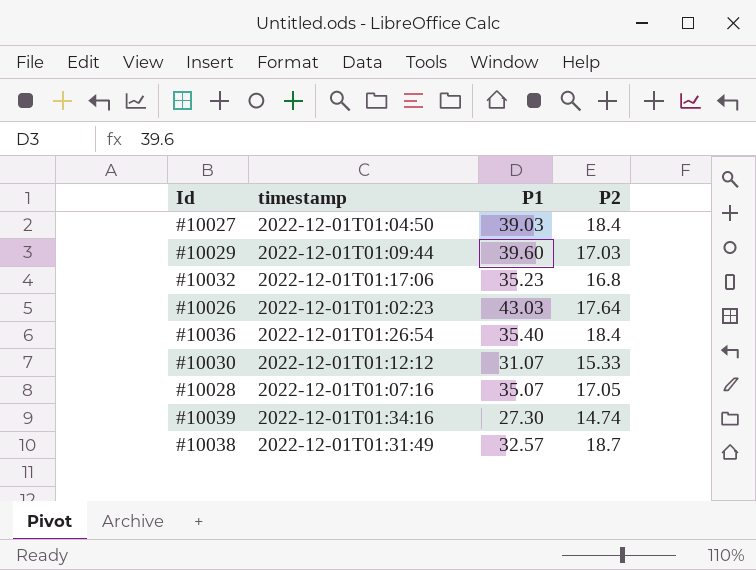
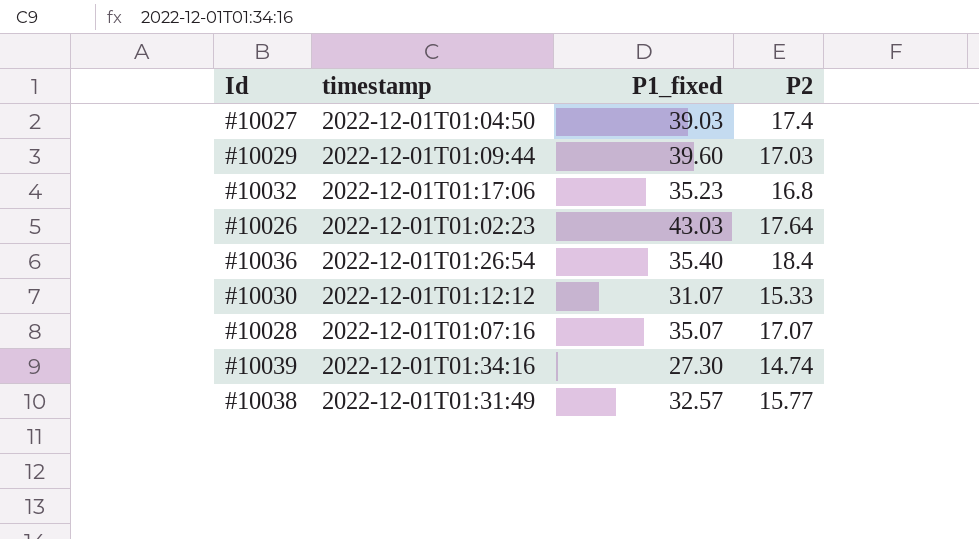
column name: P1 -> P1_fixed
#10027 | P2: 18.4 -> 17.4
#10028 | P2: 17.05 -> 17.07
#10038 | P2: 18.7 -> 15.77

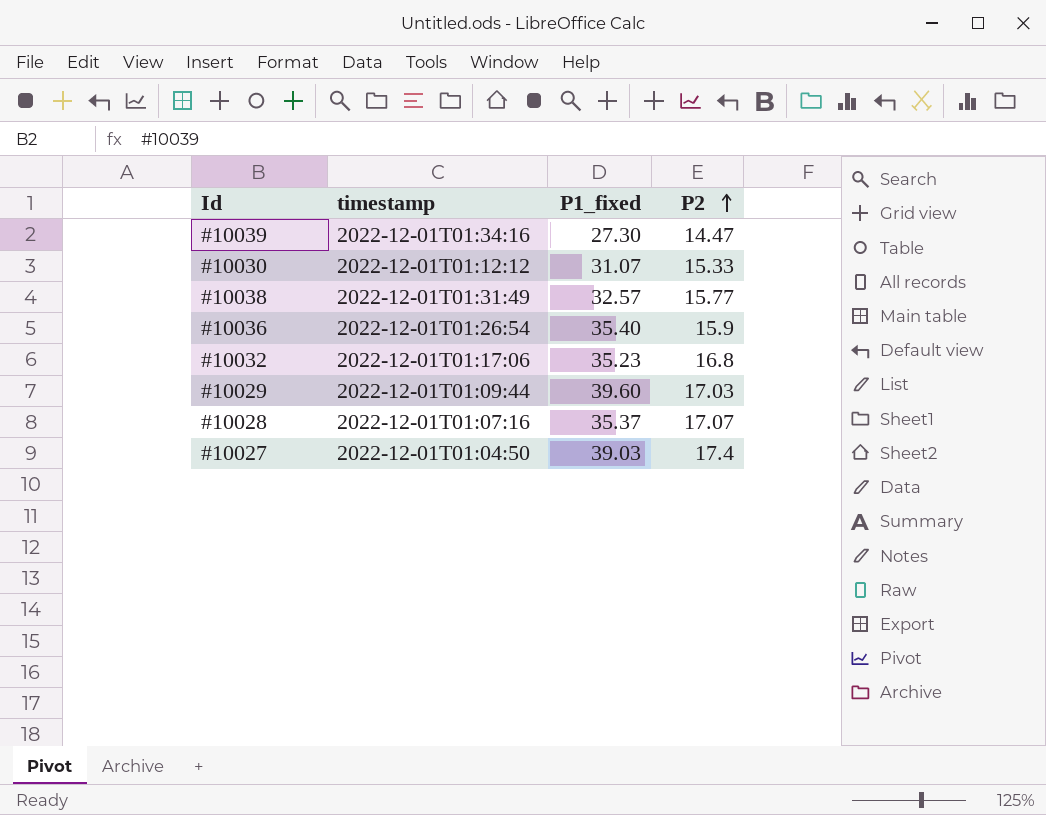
row order: none -> P2 ascending
row #10026: 2022-12-01T01:02:23 | 43.03 | 17.64 -> none
#10039 | P2: 14.74 -> 14.47
#10036 | P2: 18.4 -> 15.9
#10028 | P1_fixed: 35.07 -> 35.37

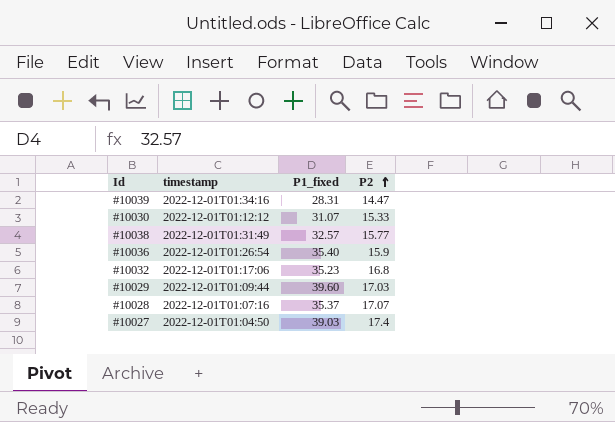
#10039 | P1_fixed: 27.30 -> 28.31

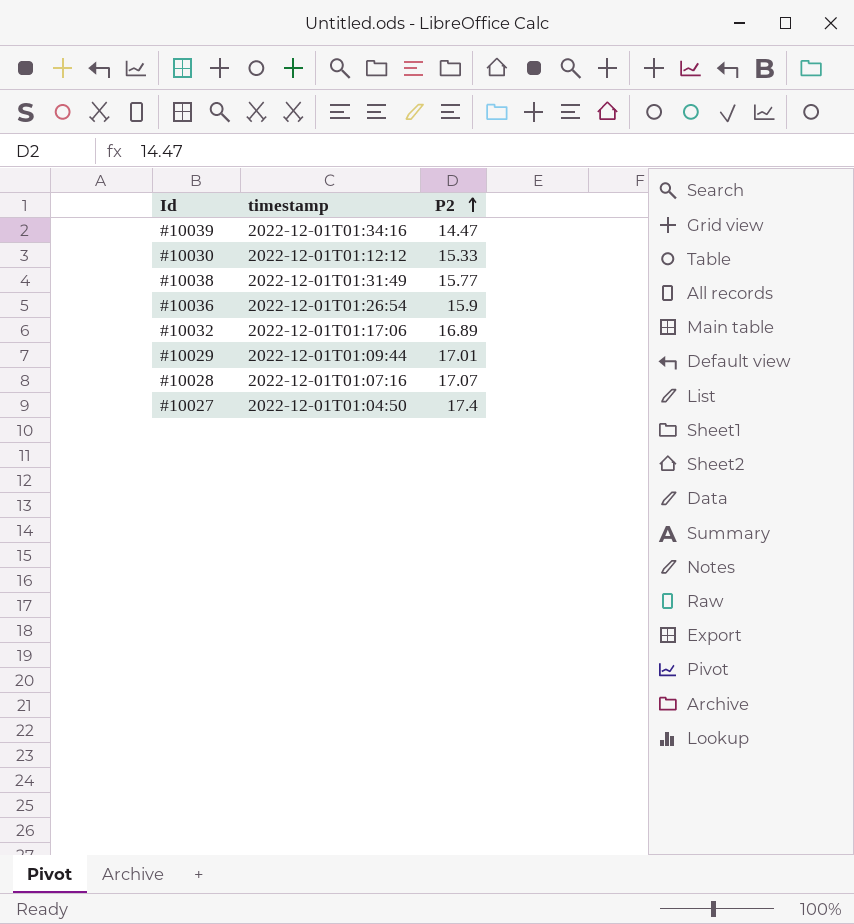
column P1_fixed | position: 3 -> none
#10032 | P2: 16.8 -> 16.89
#10029 | P2: 17.03 -> 17.01

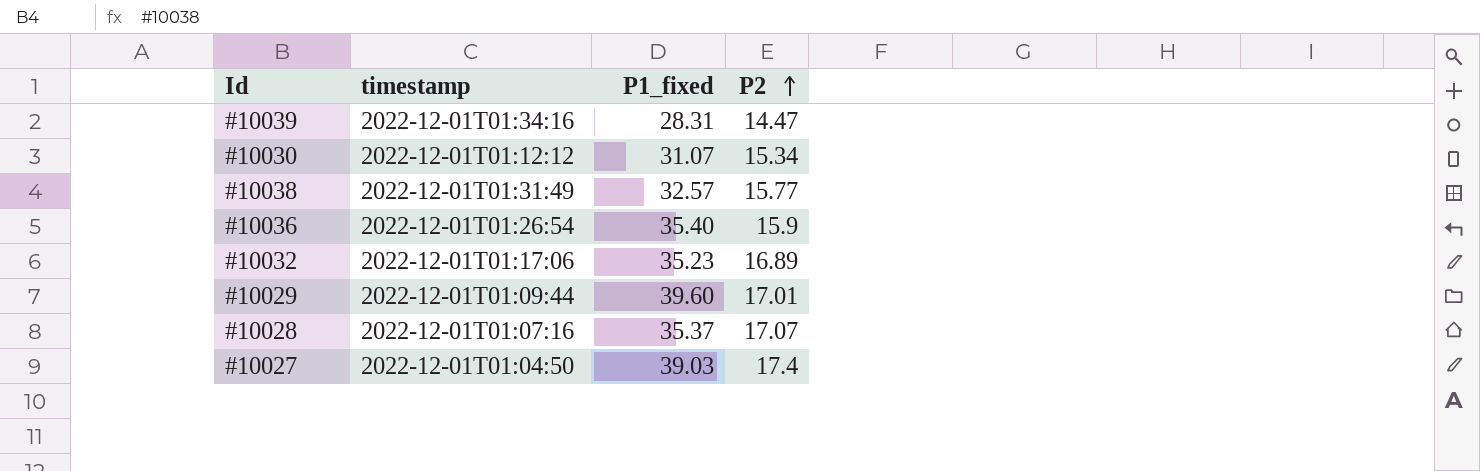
column P1_fixed | position: none -> 3
#10030 | P2: 15.33 -> 15.34

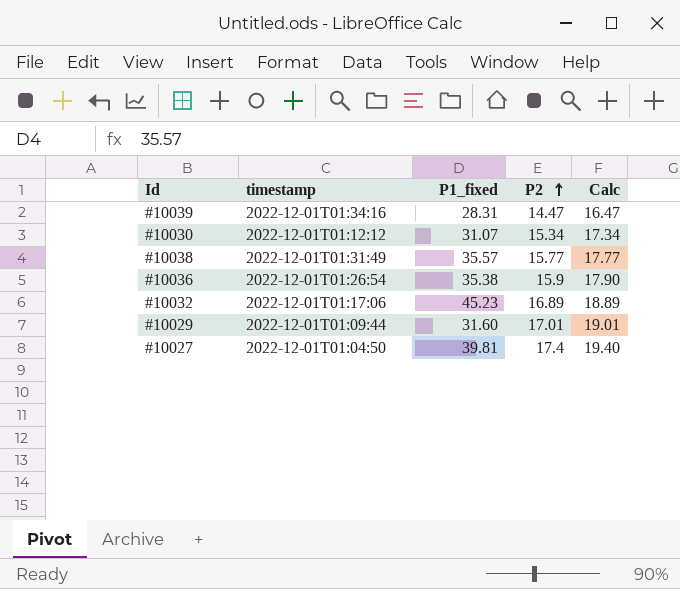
column Calc | formula: none -> [P2] + 2
row #10028: 2022-12-01T01:07:16 | 35.37 | 17.07 -> none
#10038 | P1_fixed: 32.57 -> 35.57
#10036 | P1_fixed: 35.40 -> 35.38
#10032 | P1_fixed: 35.23 -> 45.23
#10029 | P1_fixed: 39.60 -> 31.60
#10027 | P1_fixed: 39.03 -> 39.81

